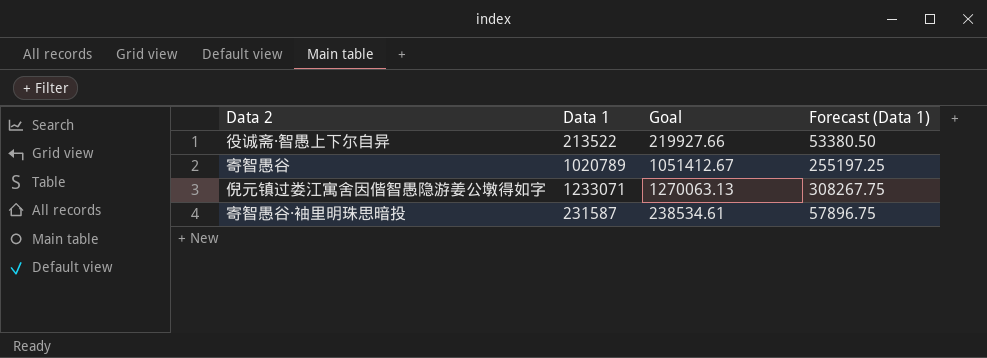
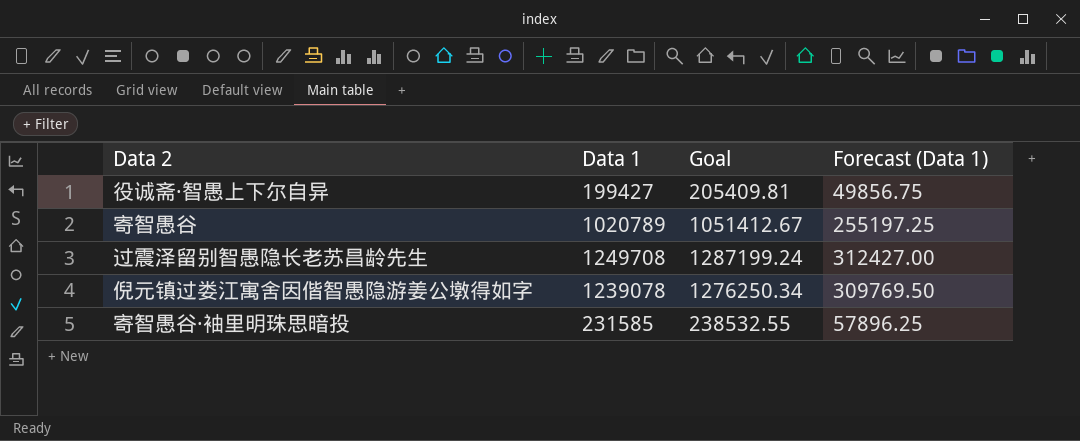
役诚斋·智愚上下尔自异 | Data 1: 213522 -> 199427
役诚斋·智愚上下尔自异 | Goal: 219927.66 -> 205409.81
役诚斋·智愚上下尔自异 | Forecast (Data 1): 53380.50 -> 49856.75
row 过震泽留别智愚隐长老苏昌龄先生: none -> 1249708 | 1287199.24 | 312427.00
倪元镇过娄江寓舍因偕智愚隐游姜公墩得如字 | Data 1: 1233071 -> 1239078
倪元镇过娄江寓舍因偕智愚隐游姜公墩得如字 | Goal: 1270063.13 -> 1276250.34
倪元镇过娄江寓舍因偕智愚隐游姜公墩得如字 | Forecast (Data 1): 308267.75 -> 309769.50
寄智愚谷·袖里明珠思暗投 | Data 1: 231587 -> 231585
寄智愚谷·袖里明珠思暗投 | Goal: 238534.61 -> 238532.55
寄智愚谷·袖里明珠思暗投 | Forecast (Data 1): 57896.75 -> 57896.25

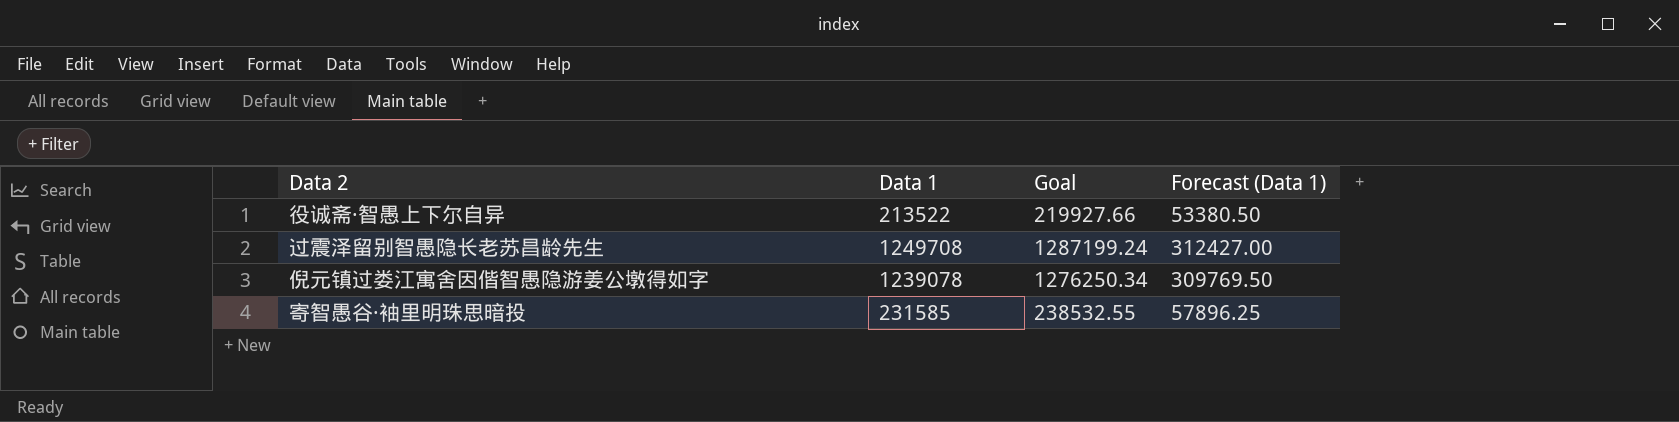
row 寄智愚谷: 1020789 | 1051412.67 | 255197.25 -> none
役诚斋·智愚上下尔自异 | Data 1: 199427 -> 213522
役诚斋·智愚上下尔自异 | Goal: 205409.81 -> 219927.66
役诚斋·智愚上下尔自异 | Forecast (Data 1): 49856.75 -> 53380.50

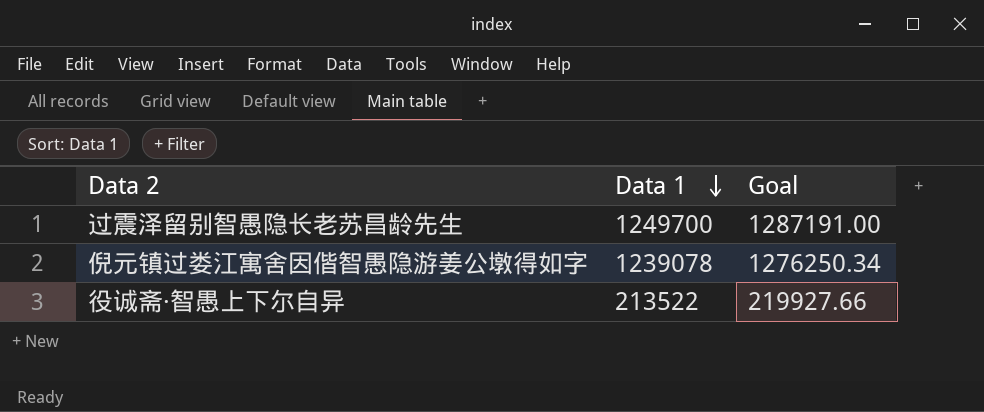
row order: none -> Data 1 descending
column Forecast (Data 1) | formula: [Data 1] * 0.25 -> none
row 寄智愚谷·袖里明珠思暗投: 231585 | 238532.55 | 57896.25 -> none
过震泽留别智愚隐长老苏昌龄先生 | Data 1: 1249708 -> 1249700
过震泽留别智愚隐长老苏昌龄先生 | Goal: 1287199.24 -> 1287191.00

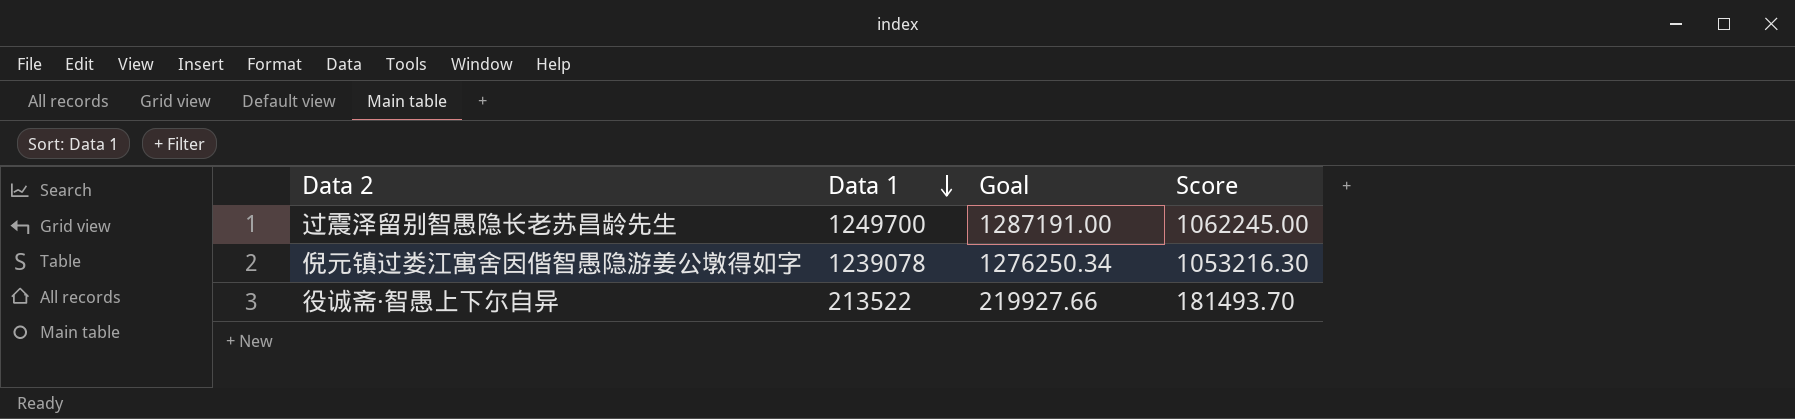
column Score | formula: none -> [Data 1] * 0.85

